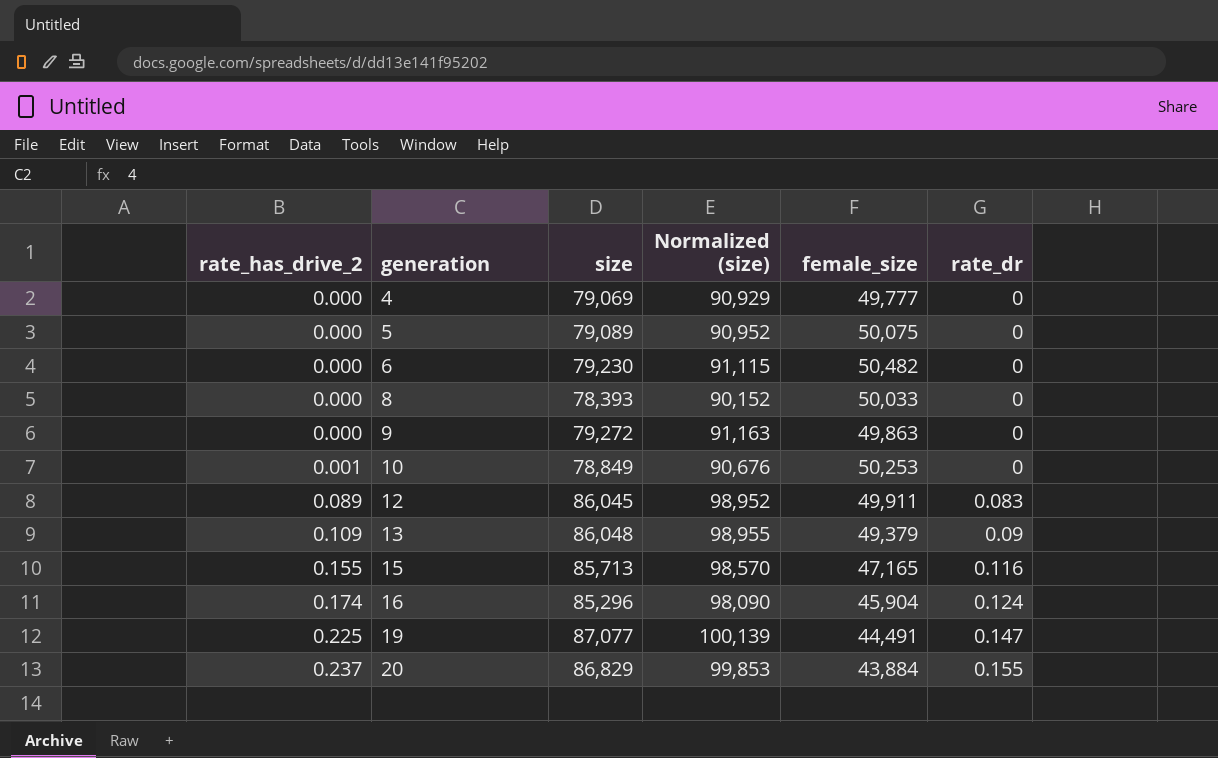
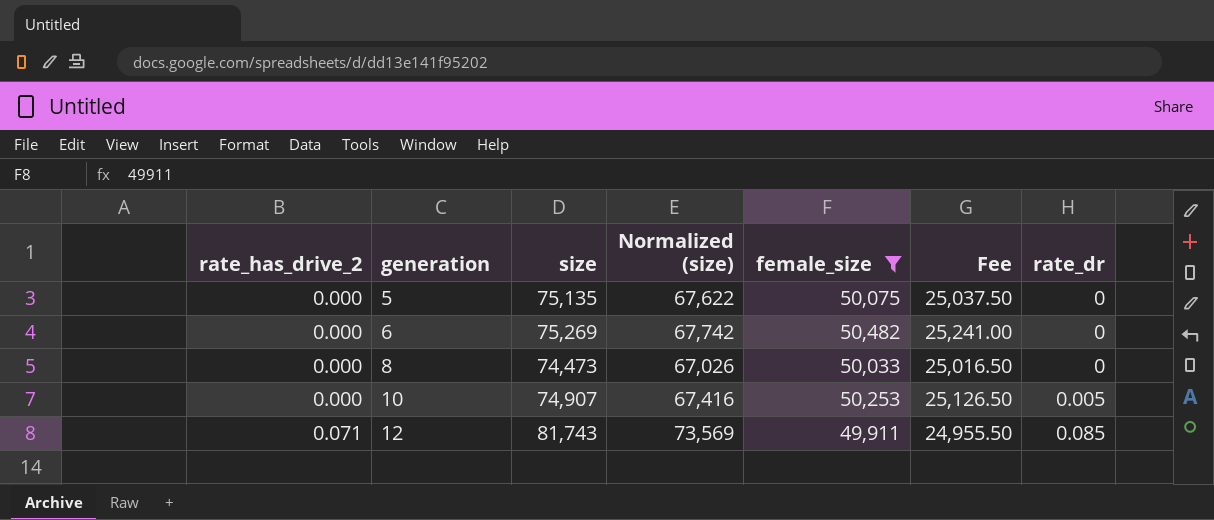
filter: none -> female_size >= 49,911
column Normalized (size) | formula: [size] * 1.15 -> [size] * 0.9
column Fee | formula: none -> [female_size] * 0.5
5 | size: 79,089 -> 75,135
6 | size: 79,230 -> 75,269
8 | size: 78,393 -> 74,473
10 | rate_has_drive_2: 0.001 -> 0.000
10 | size: 78,849 -> 74,907
10 | rate_dr: 0 -> 0.005
12 | rate_has_drive_2: 0.089 -> 0.071
12 | size: 86,045 -> 81,743
12 | rate_dr: 0.083 -> 0.085

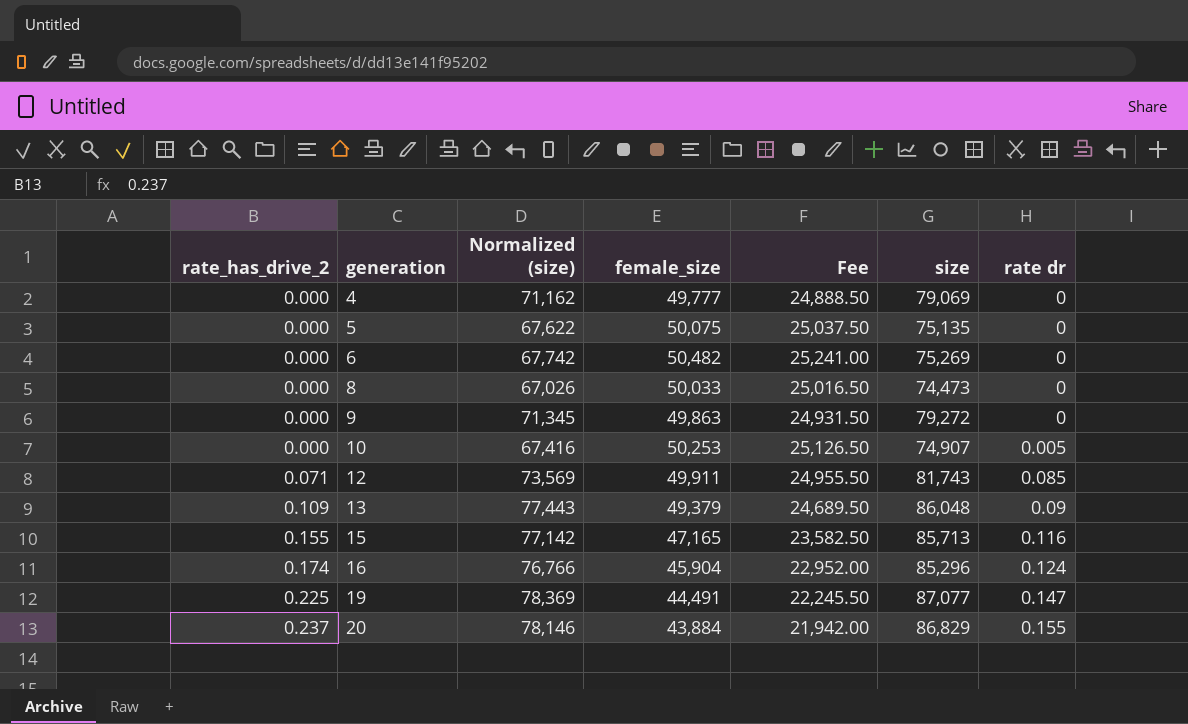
filter: female_size >= 49,911 -> none
column size | position: 3 -> 6
column name: rate_dr -> rate dr

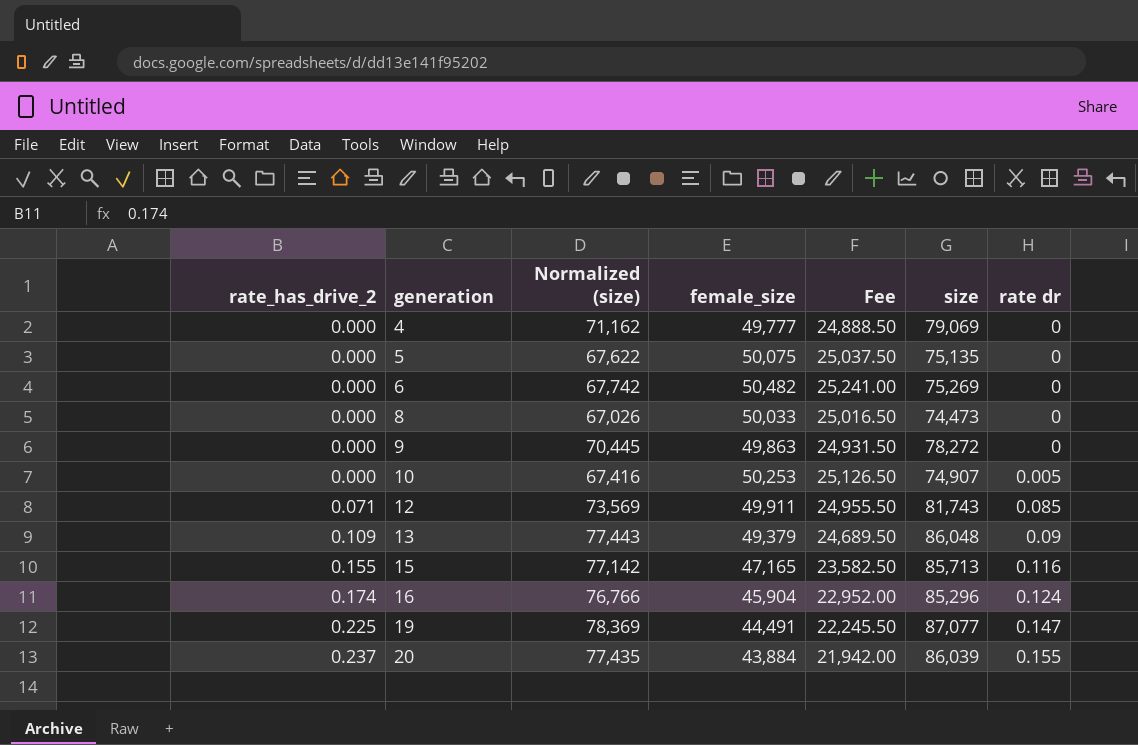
9 | Normalized (size): 71,345 -> 70,445
9 | size: 79,272 -> 78,272
20 | Normalized (size): 78,146 -> 77,435
20 | size: 86,829 -> 86,039

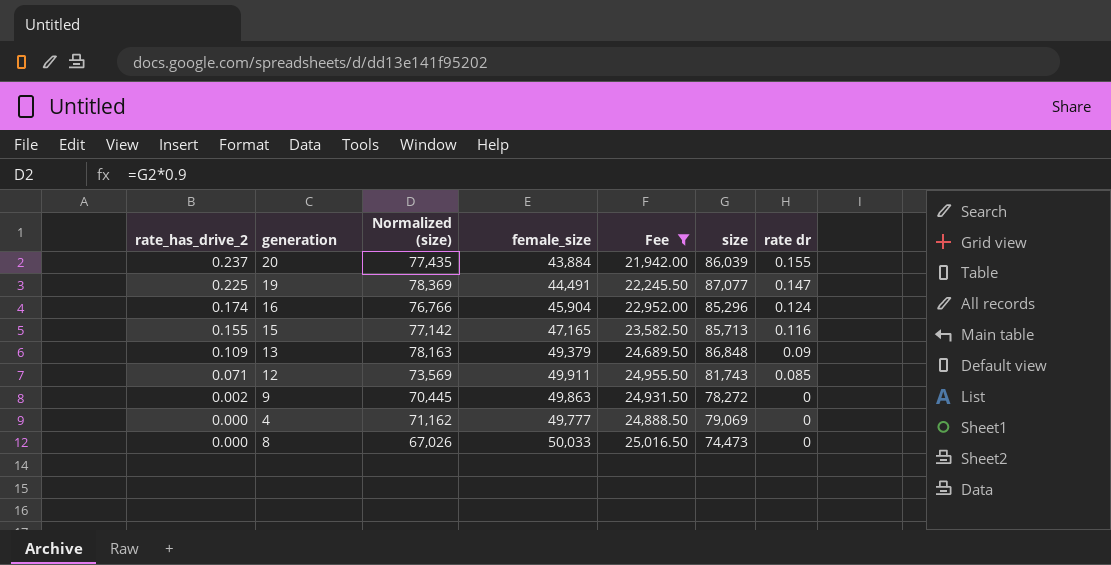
filter: none -> Fee <= 25,016.50
row order: rate_has_drive_2 ascending -> rate_has_drive_2 descending
13 | Normalized (size): 77,443 -> 78,163
13 | size: 86,048 -> 86,848
9 | rate_has_drive_2: 0.000 -> 0.002

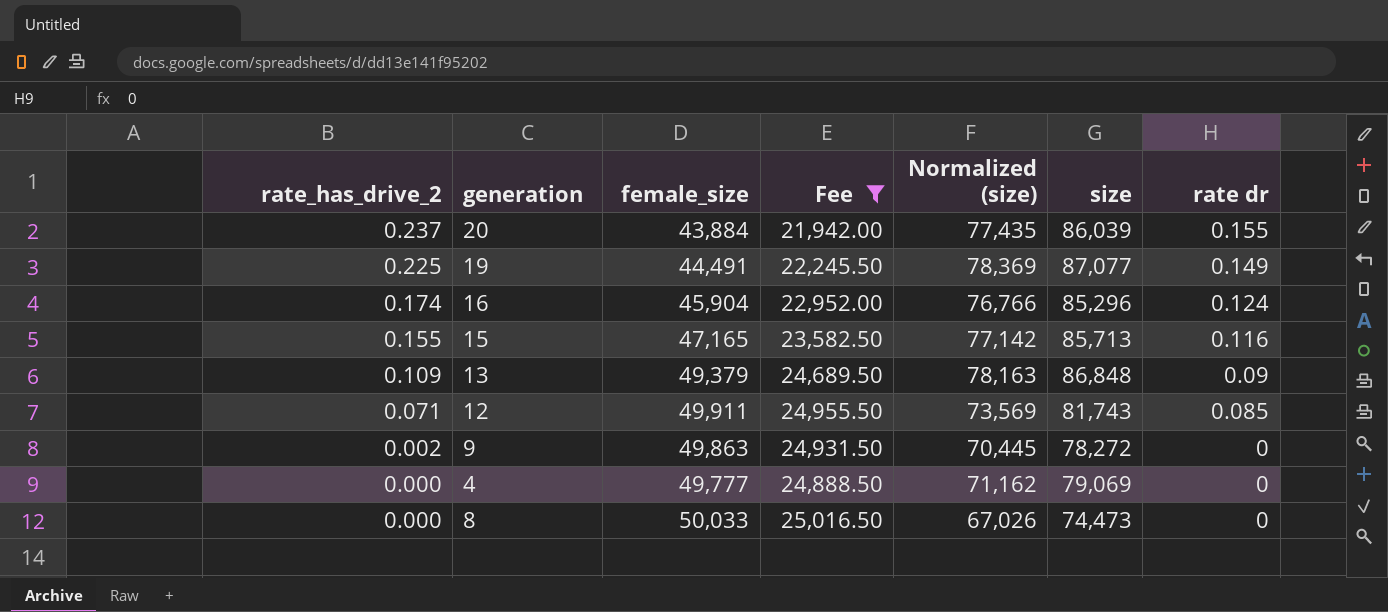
column Normalized (size) | position: 3 -> 5
19 | rate dr: 0.147 -> 0.149

